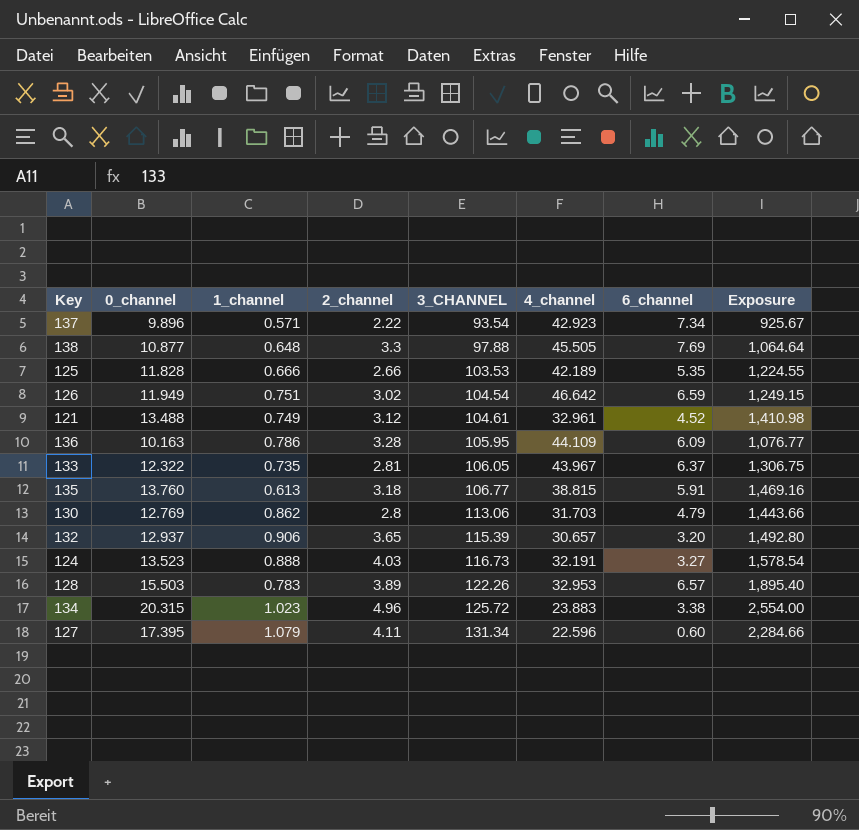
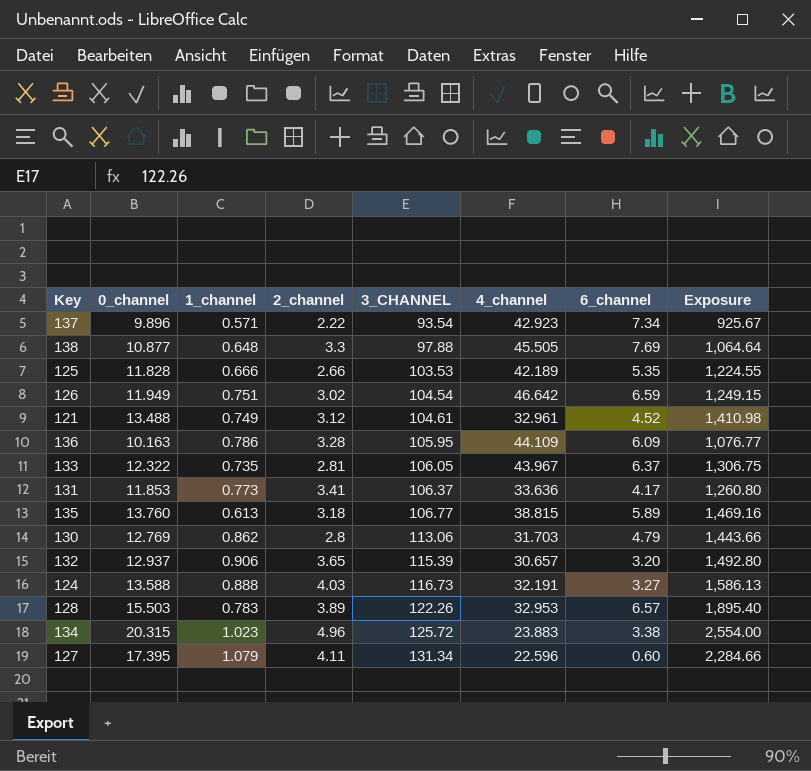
row 131: none -> 11.853 | 0.773 | 3.41 | 106.37 | 33.636 | 4.17 | 1,260.80
135 | 6_channel: 5.91 -> 5.89
124 | 0_channel: 13.523 -> 13.588
124 | Exposure: 1,578.54 -> 1,586.13

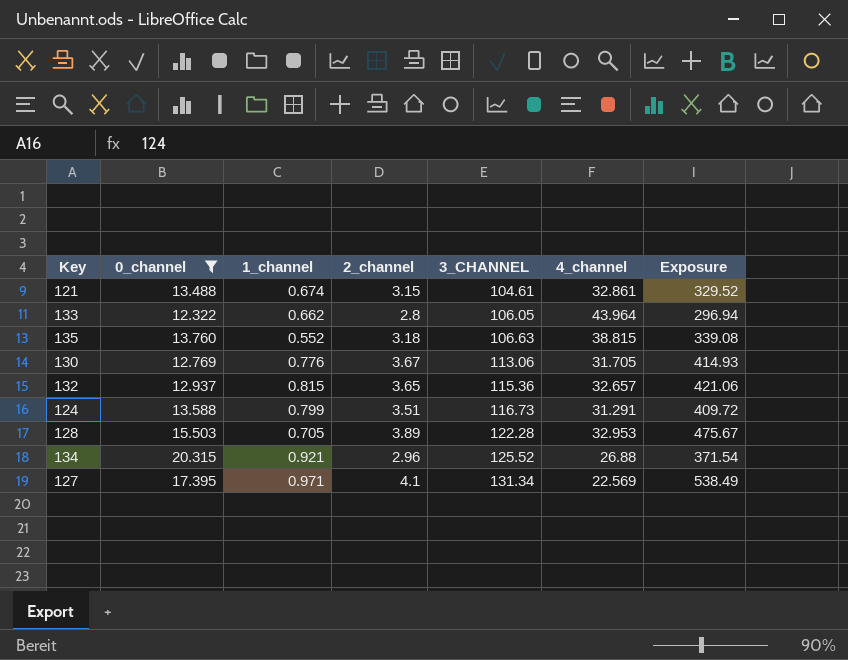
filter: none -> 0_channel >= 12.322
column 6_channel | position: 7 -> none
column Exposure | formula: [0_channel] * [3_CHANNEL] -> [2_channel] * [3_CHANNEL]
121 | 1_channel: 0.749 -> 0.674
121 | 2_channel: 3.12 -> 3.15
121 | 4_channel: 32.961 -> 32.861
133 | 1_channel: 0.735 -> 0.662
133 | 2_channel: 2.81 -> 2.8
133 | 4_channel: 43.967 -> 43.964
135 | 1_channel: 0.613 -> 0.552
135 | 3_CHANNEL: 106.77 -> 106.63
130 | 1_channel: 0.862 -> 0.776
130 | 2_channel: 2.8 -> 3.67
130 | 4_channel: 31.703 -> 31.705
132 | 1_channel: 0.906 -> 0.815
132 | 3_CHANNEL: 115.39 -> 115.36
132 | 4_channel: 30.657 -> 32.657
124 | 1_channel: 0.888 -> 0.799
124 | 2_channel: 4.03 -> 3.51
124 | 4_channel: 32.191 -> 31.291
128 | 1_channel: 0.783 -> 0.705
128 | 3_CHANNEL: 122.26 -> 122.28
134 | 1_channel: 1.023 -> 0.921
134 | 2_channel: 4.96 -> 2.96
134 | 3_CHANNEL: 125.72 -> 125.52
134 | 4_channel: 23.883 -> 26.88
127 | 1_channel: 1.079 -> 0.971
127 | 2_channel: 4.11 -> 4.1
127 | 4_channel: 22.596 -> 22.569

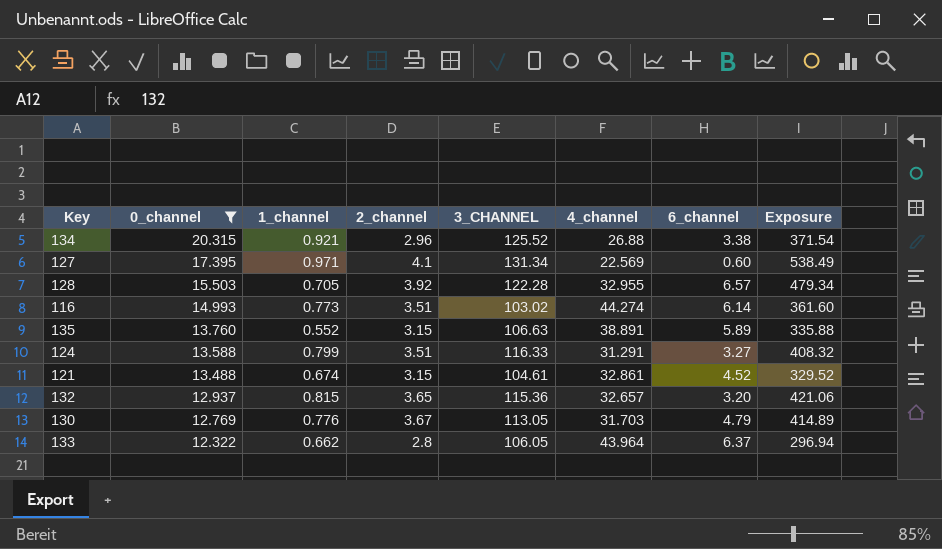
row order: 3_CHANNEL ascending -> 0_channel descending
column 6_channel | position: none -> 7
128 | 2_channel: 3.89 -> 3.92
128 | 4_channel: 32.953 -> 32.955
128 | Exposure: 475.67 -> 479.34
row 116: none -> 14.993 | 0.773 | 3.51 | 103.02 | 44.274 | 6.14 | 361.60
135 | 2_channel: 3.18 -> 3.15
135 | 4_channel: 38.815 -> 38.891
135 | Exposure: 339.08 -> 335.88
124 | 3_CHANNEL: 116.73 -> 116.33
124 | Exposure: 409.72 -> 408.32
130 | 3_CHANNEL: 113.06 -> 113.05
130 | 4_channel: 31.705 -> 31.703
130 | Exposure: 414.93 -> 414.89

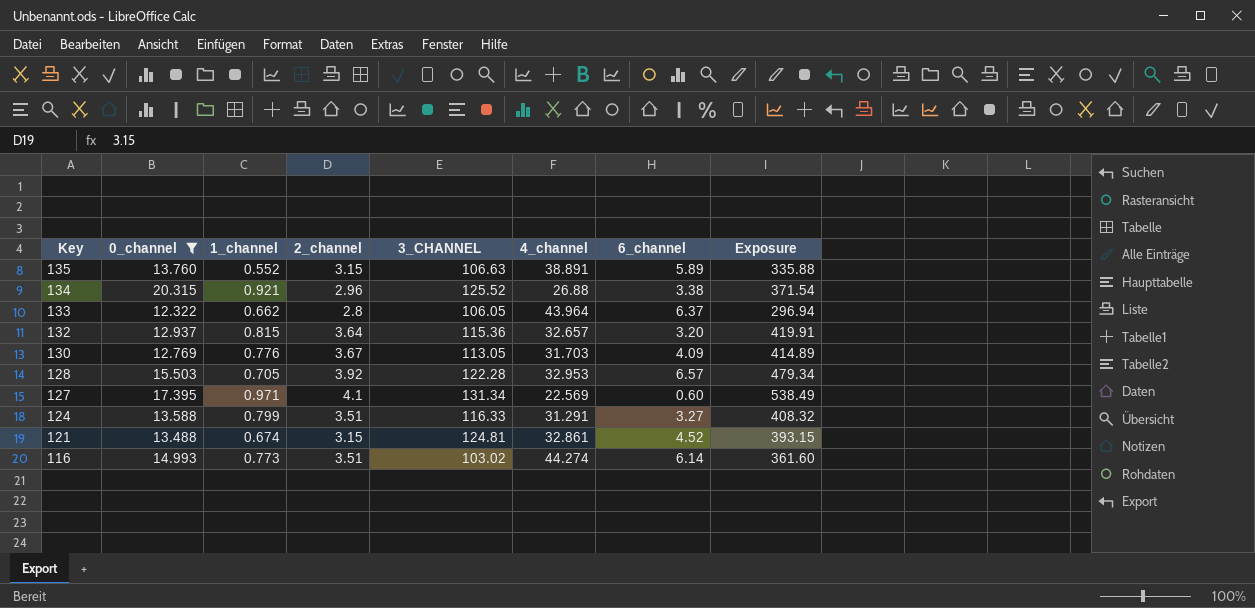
row order: 0_channel descending -> Key descending
132 | 2_channel: 3.65 -> 3.64
132 | Exposure: 421.06 -> 419.91
130 | 6_channel: 4.79 -> 4.09
128 | 4_channel: 32.955 -> 32.953
121 | 3_CHANNEL: 104.61 -> 124.81
121 | Exposure: 329.52 -> 393.15

